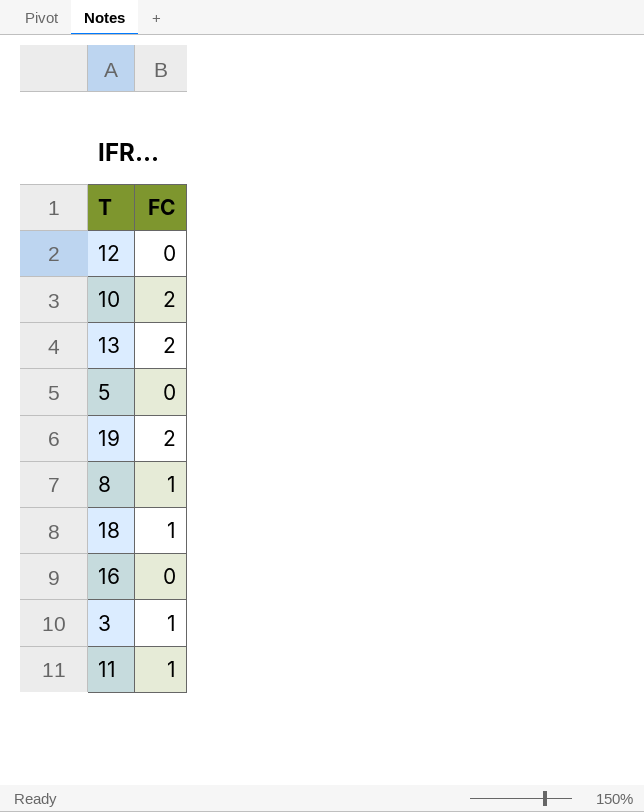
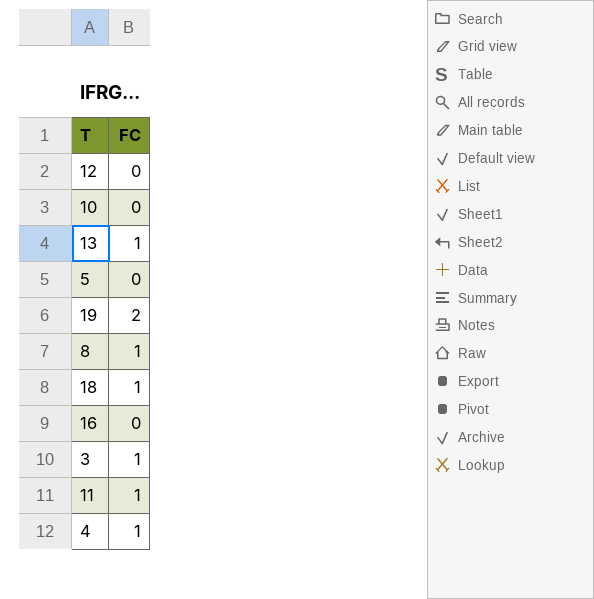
10 | FC: 2 -> 0
13 | FC: 2 -> 1
row 4: none -> 1

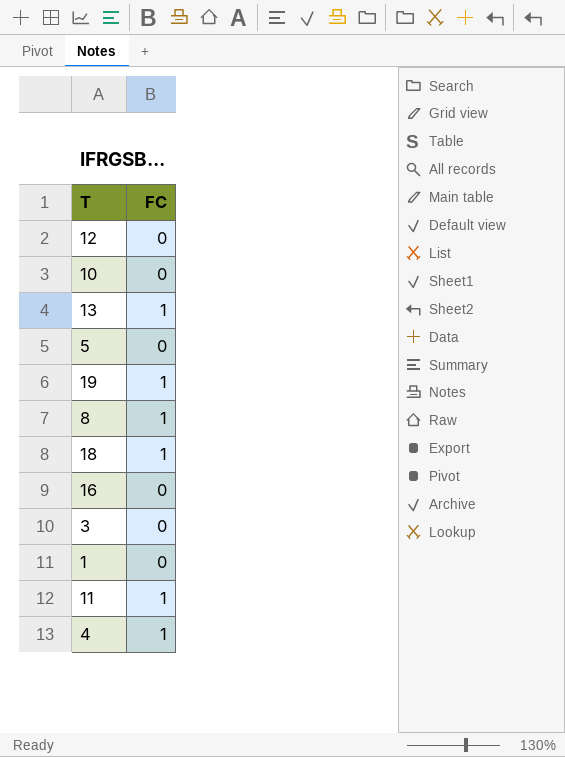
19 | FC: 2 -> 1
3 | FC: 1 -> 0
row 1: none -> 0

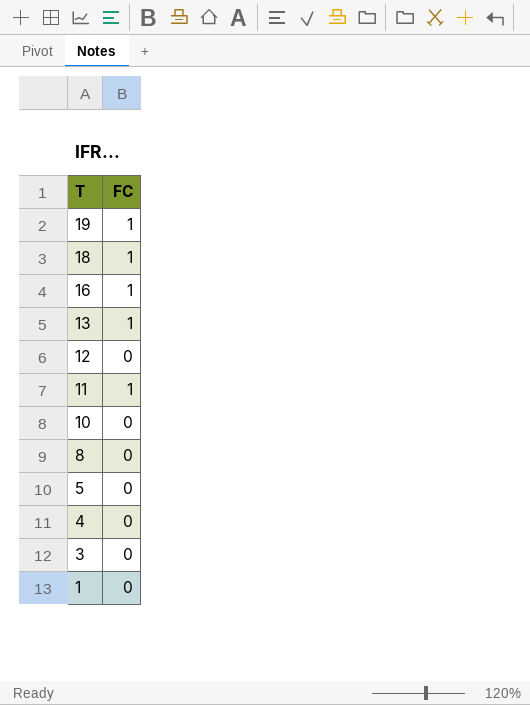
row order: none -> T descending
16 | FC: 0 -> 1
8 | FC: 1 -> 0
4 | FC: 1 -> 0

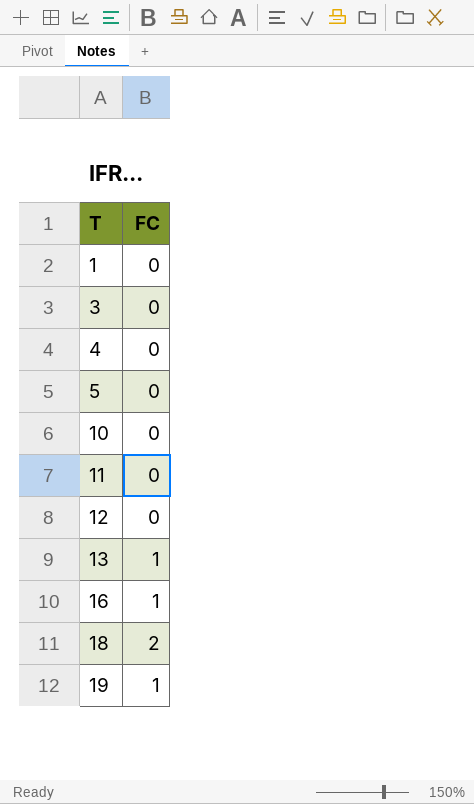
row order: T descending -> T ascending
row 8: 0 -> none
11 | FC: 1 -> 0
18 | FC: 1 -> 2

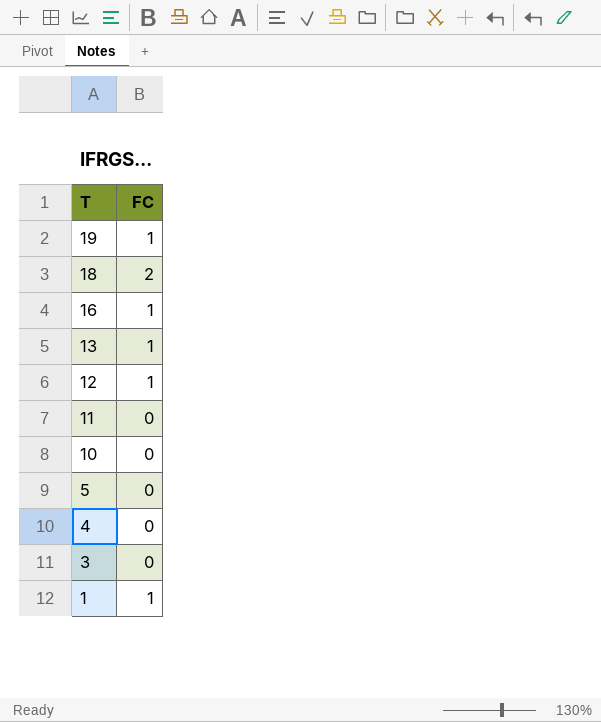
row order: T ascending -> T descending
12 | FC: 0 -> 1
1 | FC: 0 -> 1

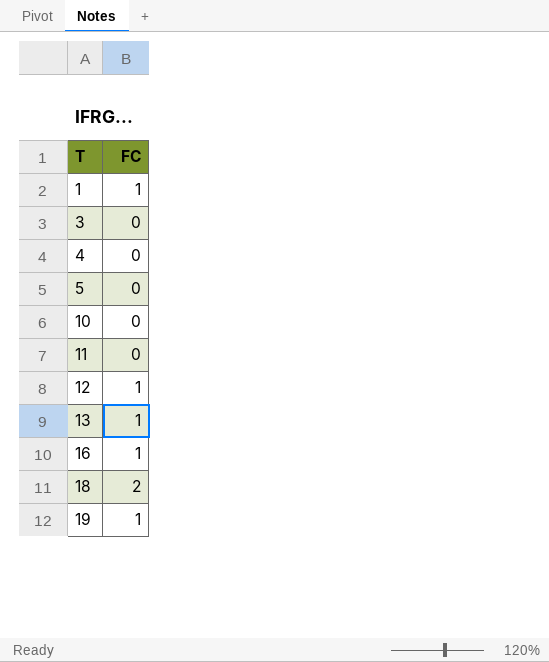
row order: T descending -> T ascending

